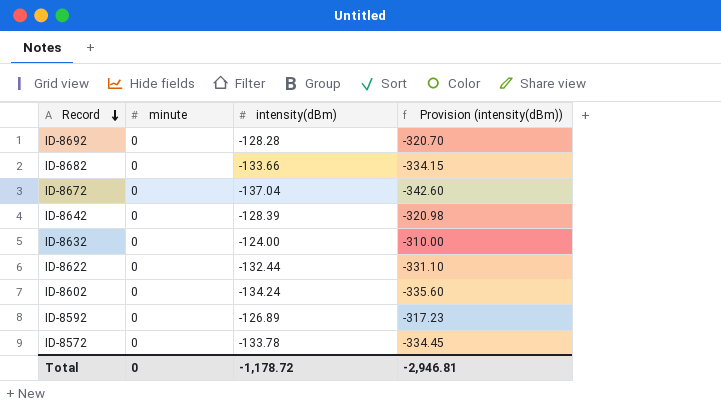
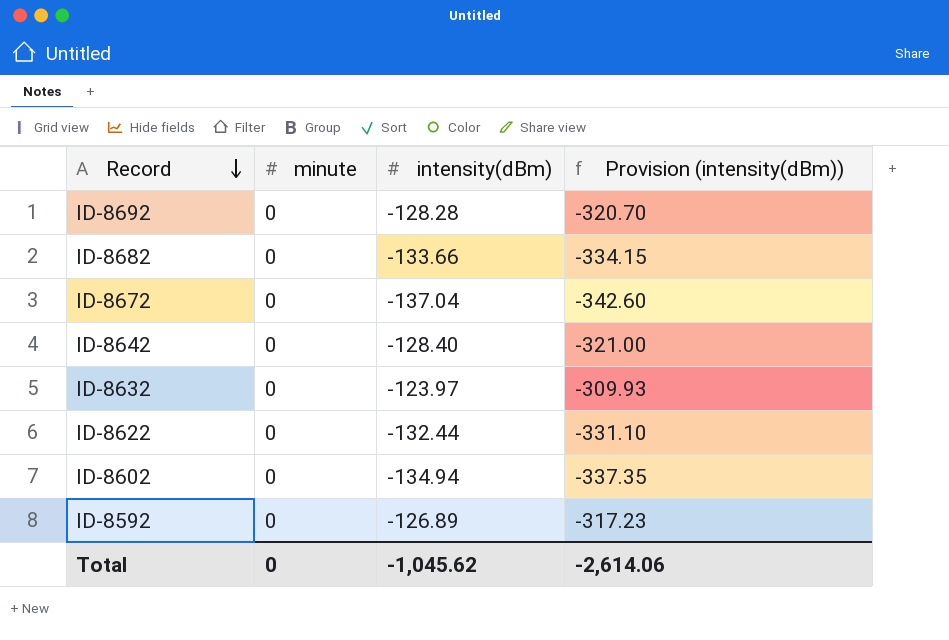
row ID-8572: 0 | -133.78 | -334.45 -> none
ID-8642 | intensity(dBm): -128.39 -> -128.40
ID-8642 | Provision (intensity(dBm)): -320.98 -> -321.00
ID-8632 | intensity(dBm): -124.00 -> -123.97
ID-8632 | Provision (intensity(dBm)): -310.00 -> -309.93
ID-8602 | intensity(dBm): -134.24 -> -134.94
ID-8602 | Provision (intensity(dBm)): -335.60 -> -337.35
Total | intensity(dBm): -1,178.72 -> -1,045.62
Total | Provision (intensity(dBm)): -2,946.81 -> -2,614.06

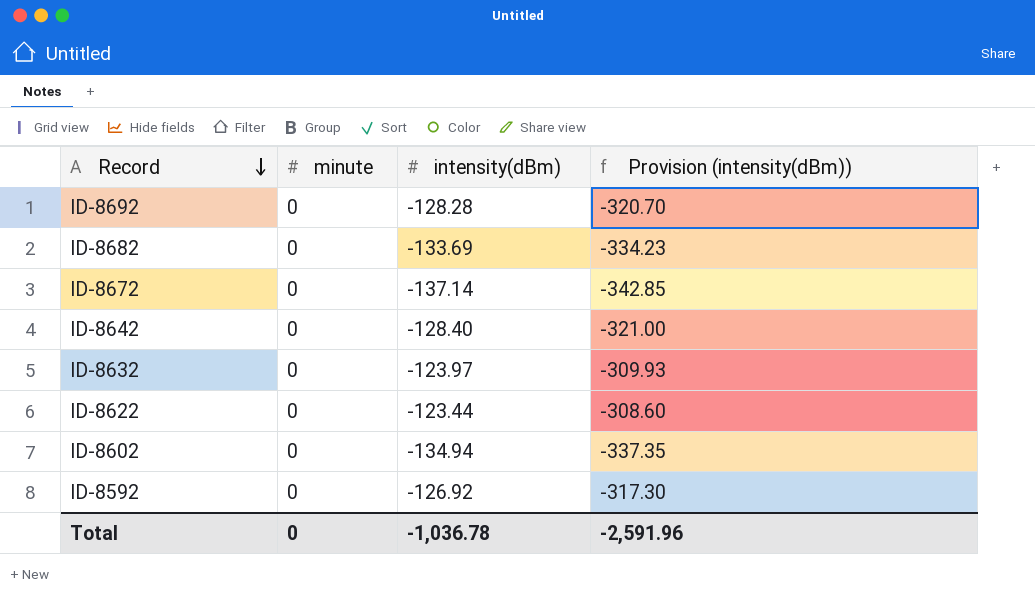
ID-8682 | intensity(dBm): -133.66 -> -133.69
ID-8682 | Provision (intensity(dBm)): -334.15 -> -334.23
ID-8672 | intensity(dBm): -137.04 -> -137.14
ID-8672 | Provision (intensity(dBm)): -342.60 -> -342.85
ID-8622 | intensity(dBm): -132.44 -> -123.44
ID-8622 | Provision (intensity(dBm)): -331.10 -> -308.60
ID-8592 | intensity(dBm): -126.89 -> -126.92
ID-8592 | Provision (intensity(dBm)): -317.23 -> -317.30
Total | intensity(dBm): -1,045.62 -> -1,036.78
Total | Provision (intensity(dBm)): -2,614.06 -> -2,591.96

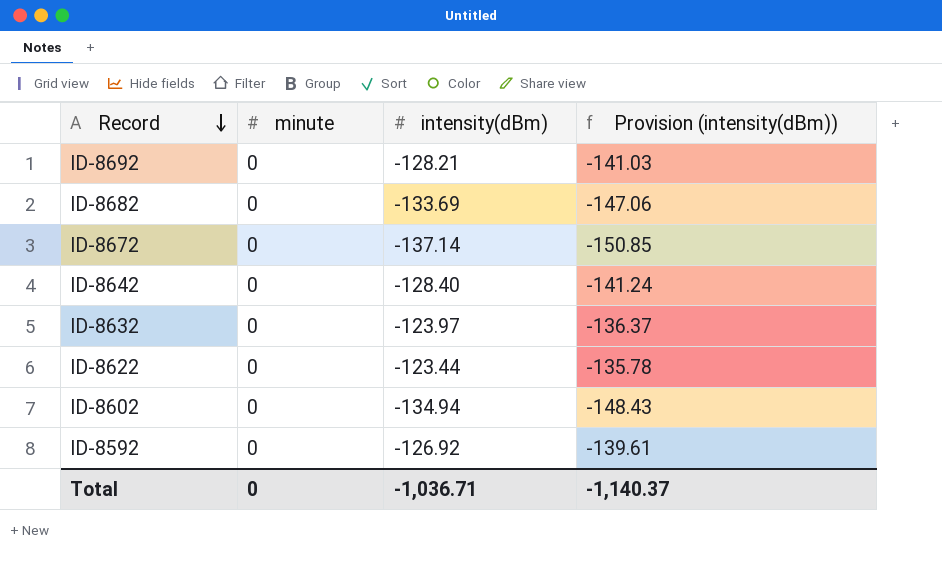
column Provision (intensity(dBm)) | formula: [intensity(dBm)] * 2.5 -> [intensity(dBm)] * 1.1
ID-8692 | intensity(dBm): -128.28 -> -128.21
Total | intensity(dBm): -1,036.78 -> -1,036.71
Total | Provision (intensity(dBm)): -2,591.96 -> -1,140.37

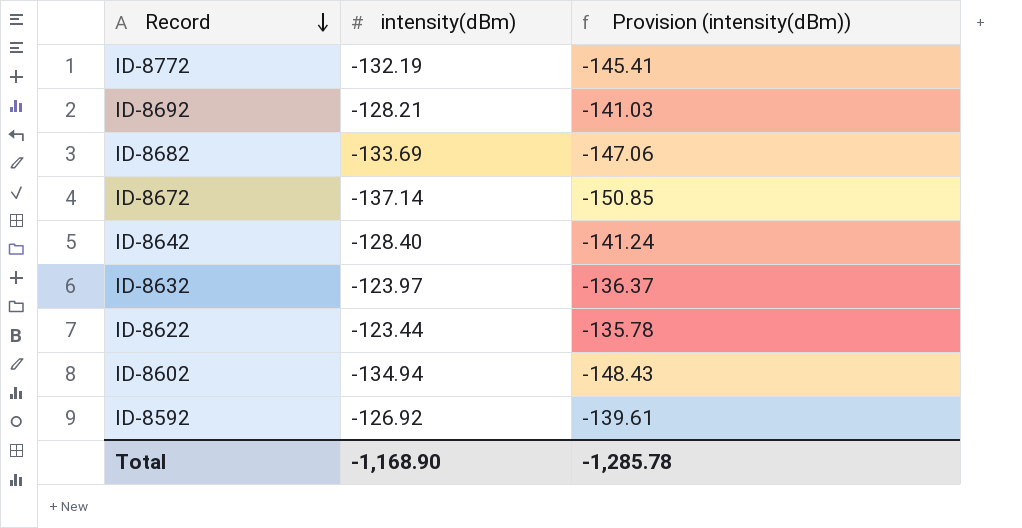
column minute | position: 2 -> none
row ID-8772: none -> -132.19 | -145.41
Total | intensity(dBm): -1,036.71 -> -1,168.90
Total | Provision (intensity(dBm)): -1,140.37 -> -1,285.78

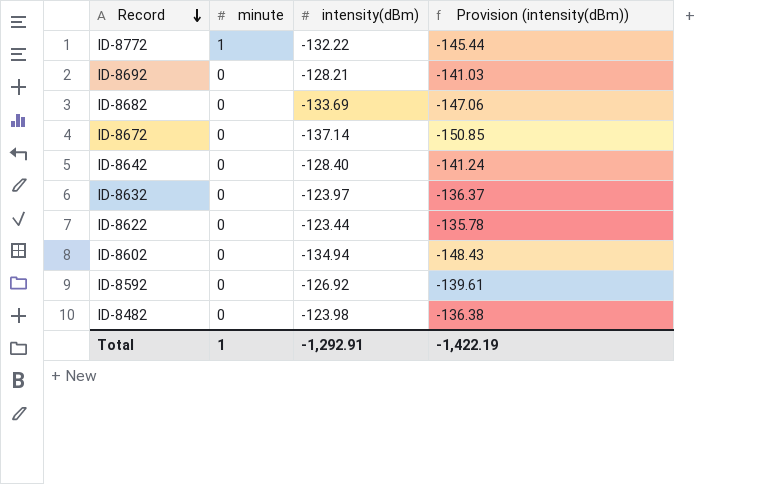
column minute | position: none -> 2
ID-8772 | intensity(dBm): -132.19 -> -132.22
ID-8772 | Provision (intensity(dBm)): -145.41 -> -145.44
row ID-8482: none -> 0 | -123.98 | -136.38
Total | intensity(dBm): -1,168.90 -> -1,292.91
Total | Provision (intensity(dBm)): -1,285.78 -> -1,422.19

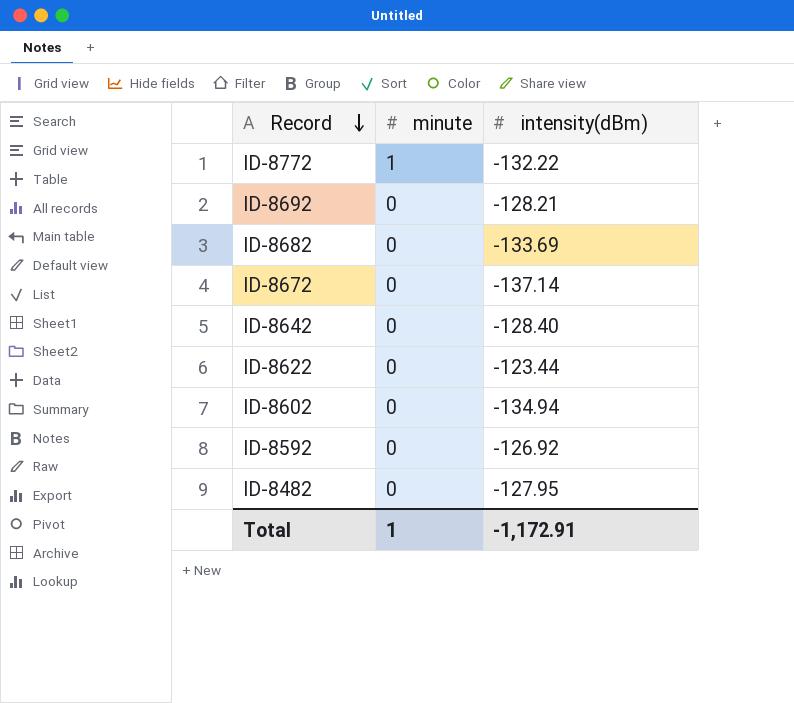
column Provision (intensity(dBm)) | formula: [intensity(dBm)] * 1.1 -> none
row ID-8632: 0 | -123.97 | -136.37 -> none
ID-8482 | intensity(dBm): -123.98 -> -127.95
Total | intensity(dBm): -1,292.91 -> -1,172.91

